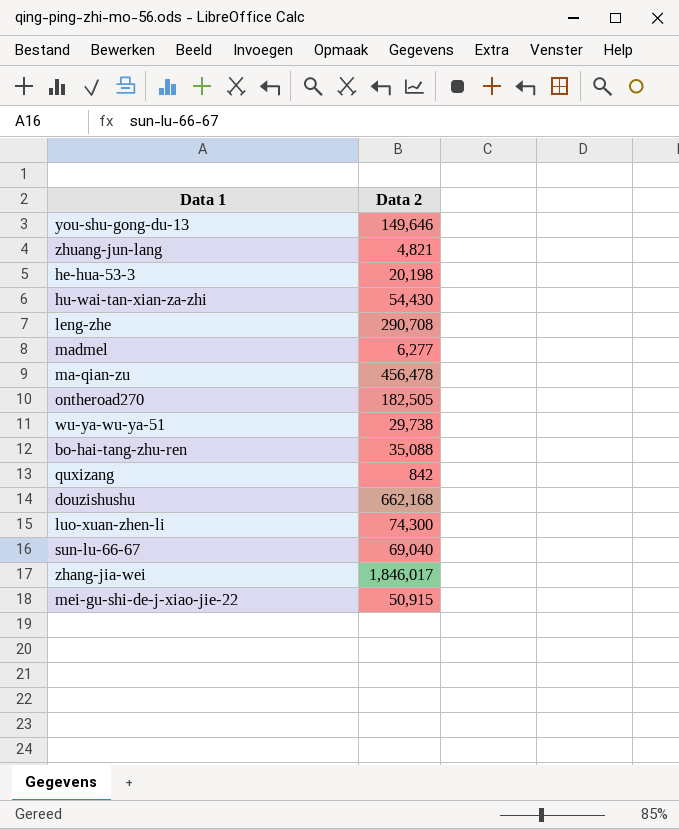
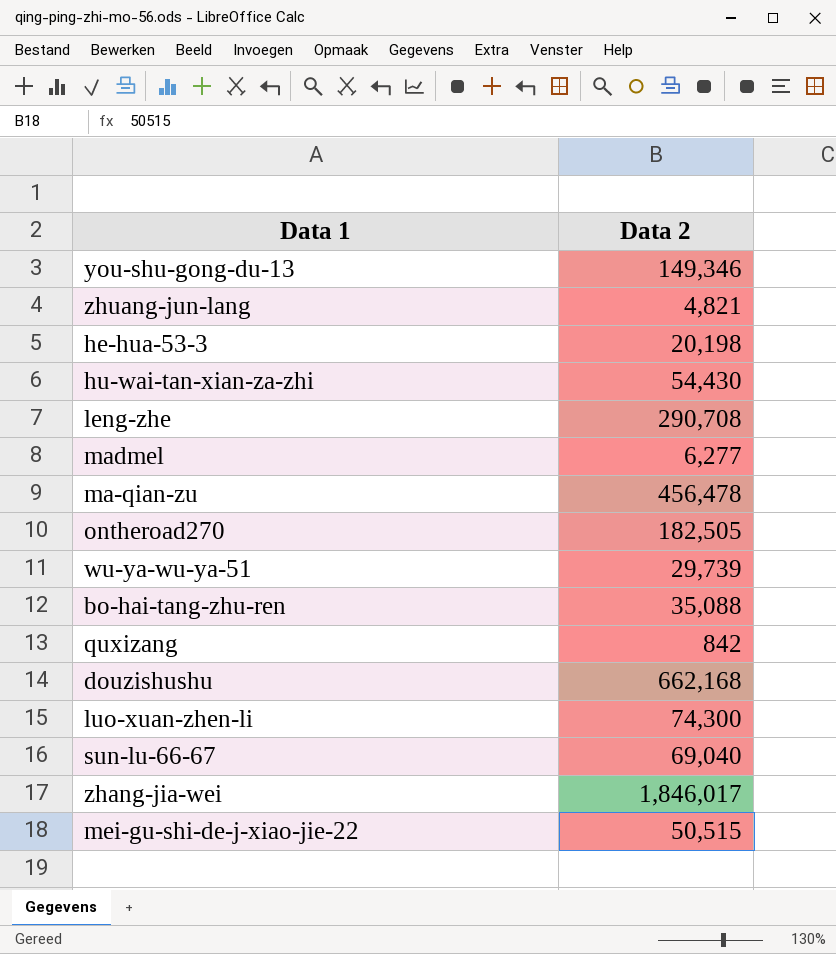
you-shu-gong-du-13 | Data 2: 149,646 -> 149,346
wu-ya-wu-ya-51 | Data 2: 29,738 -> 29,739
mei-gu-shi-de-j-xiao-jie-22 | Data 2: 50,915 -> 50,515

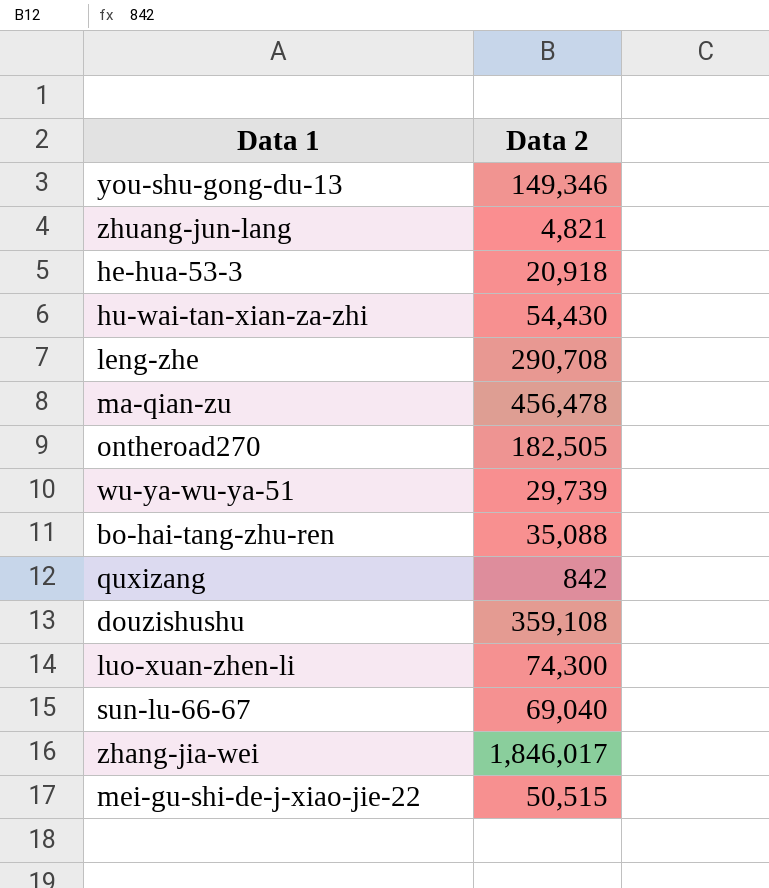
row madmel: 6,277 -> none
he-hua-53-3 | Data 2: 20,198 -> 20,918
douzishushu | Data 2: 662,168 -> 359,108

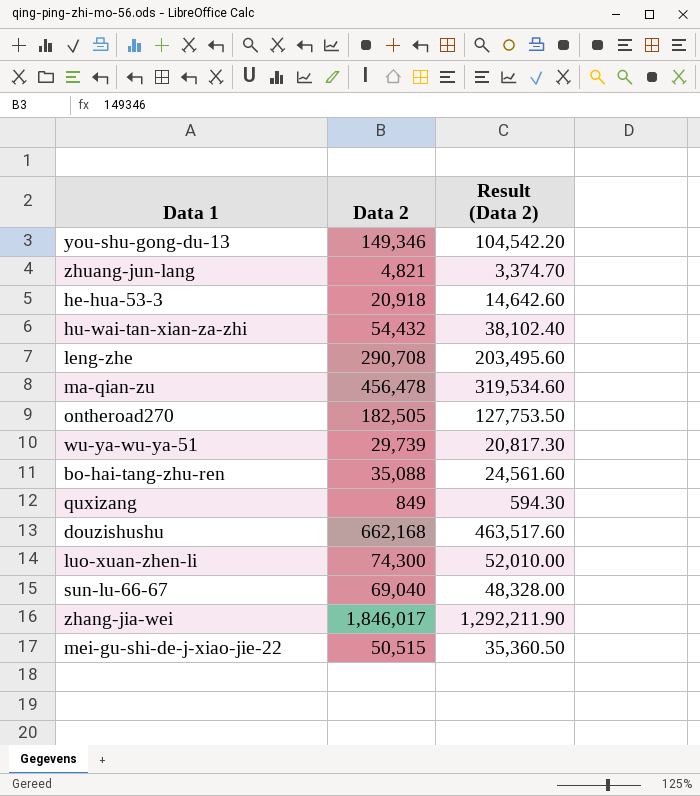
column Result (Data 2) | formula: none -> [Data 2] * 0.7
hu-wai-tan-xian-za-zhi | Data 2: 54,430 -> 54,432
quxizang | Data 2: 842 -> 849
douzishushu | Data 2: 359,108 -> 662,168

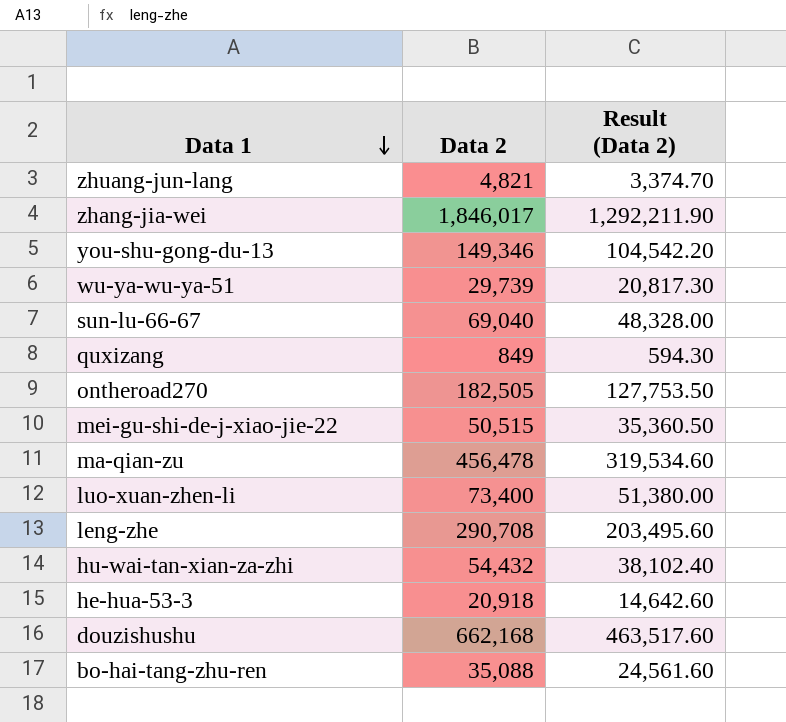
row order: none -> Data 1 descending
luo-xuan-zhen-li | Data 2: 74,300 -> 73,400
luo-xuan-zhen-li | Result (Data 2): 52,010.00 -> 51,380.00

